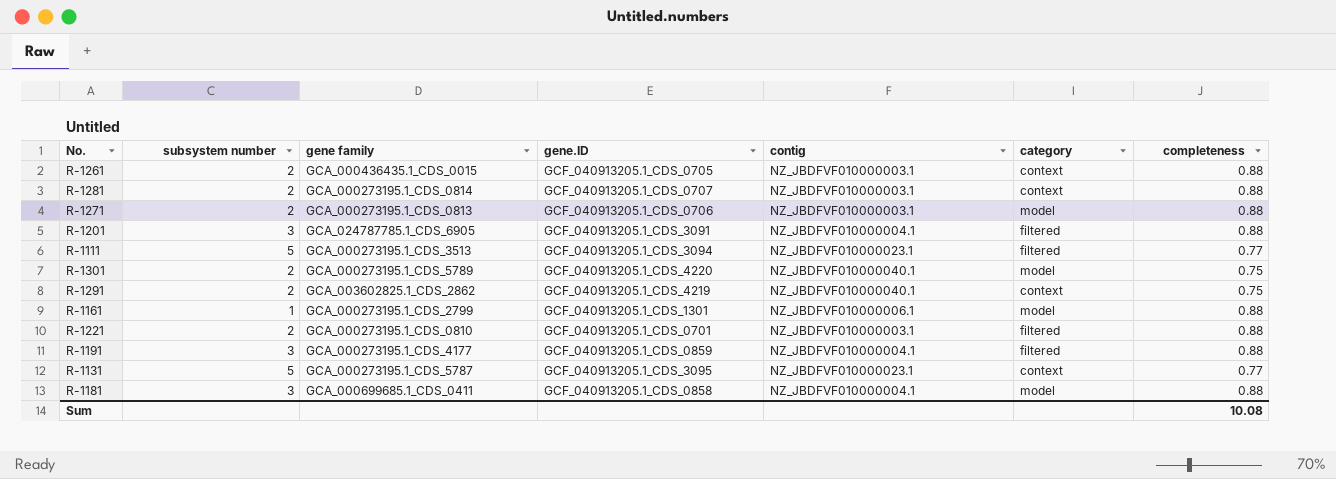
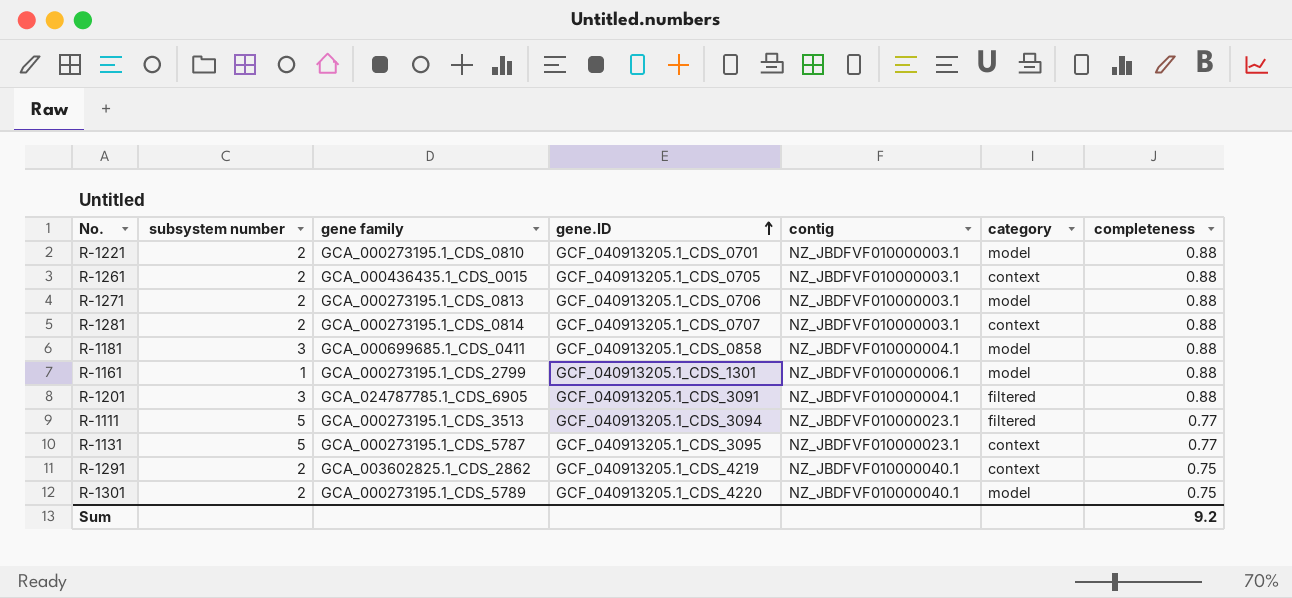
row order: none -> gene.ID ascending
row R-1191: 3 | GCA_000273195.1_CDS_4177 | GCF_040913205.1_CDS_0859 | NZ_JBDFVF010000004.1 | filtered | 0.88 -> none
R-1221 | category: filtered -> model
Sum | completeness: 10.08 -> 9.2

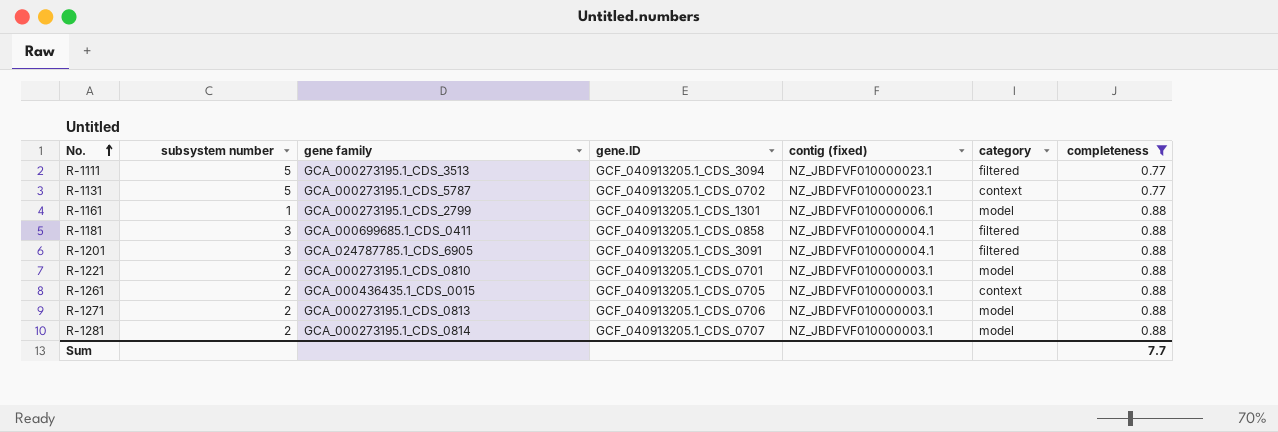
filter: none -> completeness != 0.75
row order: gene.ID ascending -> No. ascending
column name: contig -> contig (fixed)
R-1131 | gene.ID: GCF_040913205.1_CDS_3095 -> GCF_040913205.1_CDS_0702
R-1181 | category: model -> filtered
R-1281 | category: context -> model
Sum | completeness: 9.2 -> 7.7

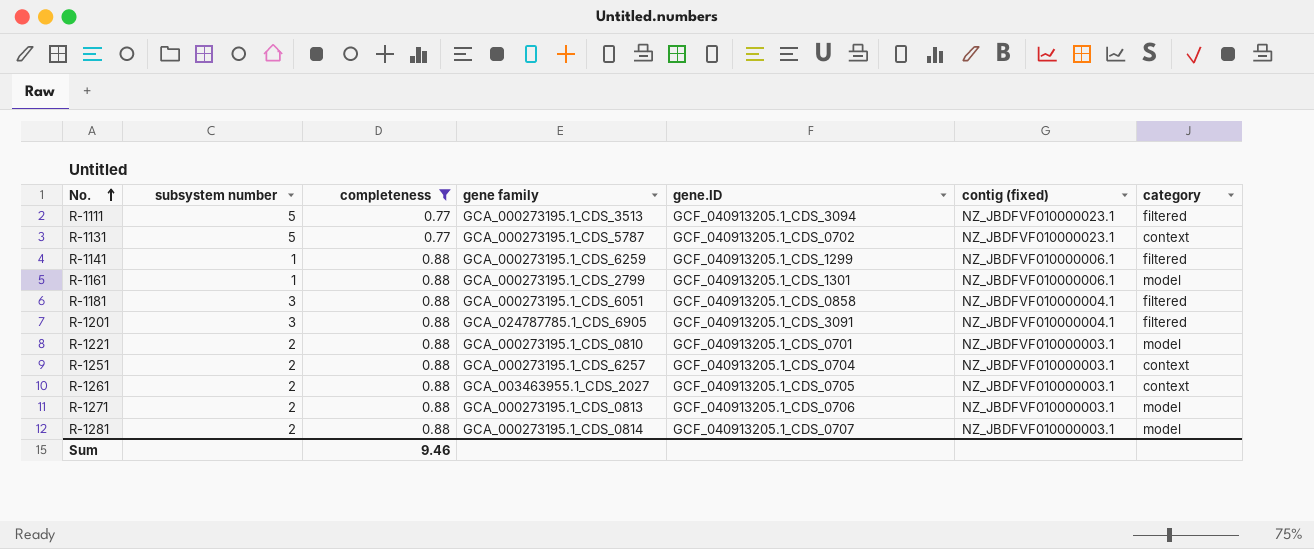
column completeness | position: 7 -> 3
row R-1141: none -> 1 | 0.88 | GCA_000273195.1_CDS_6259 | GCF_040913205.1_CDS_1299 | NZ_JBDFVF010000006.1 | filtered
R-1181 | gene family: GCA_000699685.1_CDS_0411 -> GCA_000273195.1_CDS_6051
row R-1251: none -> 2 | 0.88 | GCA_000273195.1_CDS_6257 | GCF_040913205.1_CDS_0704 | NZ_JBDFVF010000003.1 | context
R-1261 | gene family: GCA_000436435.1_CDS_0015 -> GCA_003463955.1_CDS_2027
Sum | completeness: 7.7 -> 9.46

